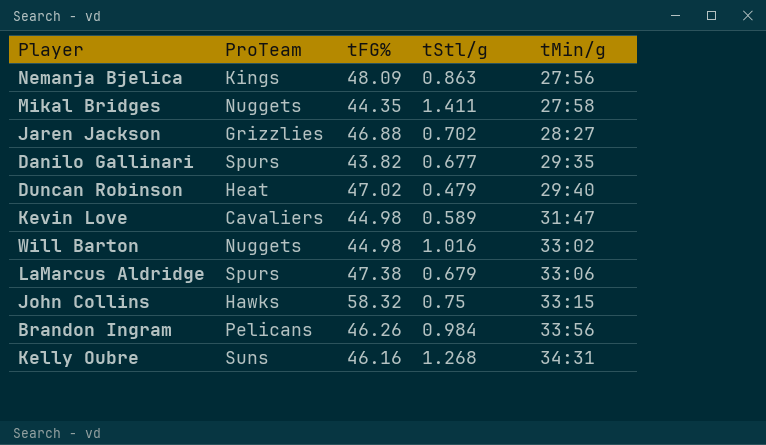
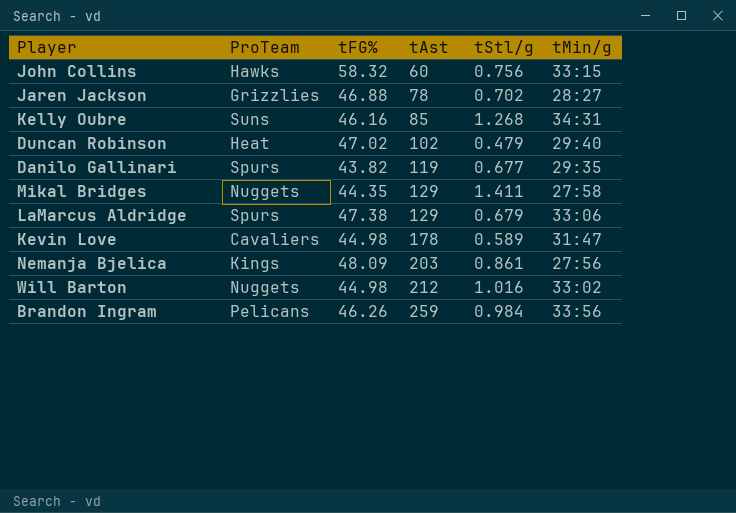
row order: tMin/g ascending -> tAst ascending
column tAst | position: none -> 4
John Collins | tStl/g: 0.75 -> 0.756
Nemanja Bjelica | tStl/g: 0.863 -> 0.861

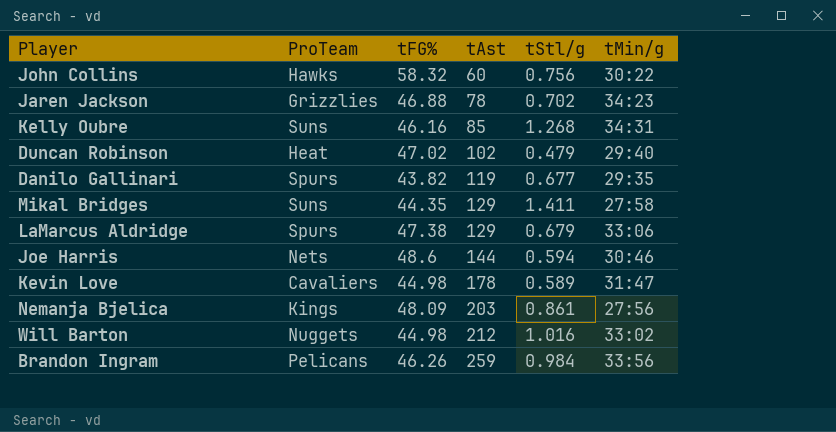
John Collins | tMin/g: 33:15 -> 30:22
Jaren Jackson | tMin/g: 28:27 -> 34:23
Mikal Bridges | ProTeam: Nuggets -> Suns
row Joe Harris: none -> Nets | 48.6 | 144 | 0.594 | 30:46

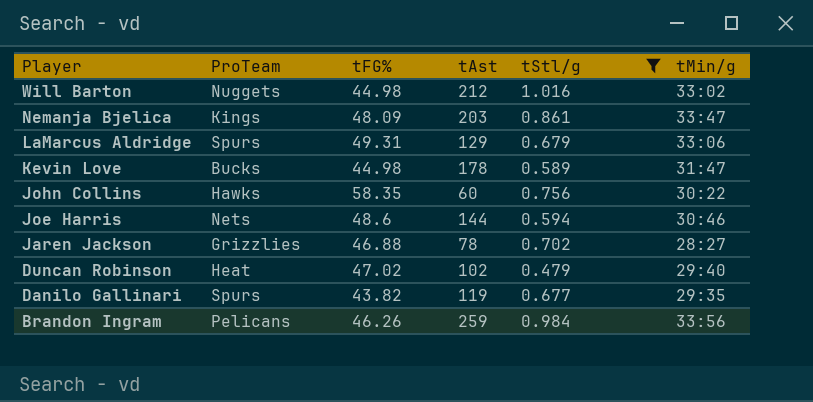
filter: none -> tStl/g <= 1.016
row order: tAst ascending -> Player descending
Nemanja Bjelica | tMin/g: 27:56 -> 33:47
LaMarcus Aldridge | tFG%: 47.38 -> 49.31
Kevin Love | ProTeam: Cavaliers -> Bucks
John Collins | tFG%: 58.32 -> 58.35
Jaren Jackson | tMin/g: 34:23 -> 28:27

